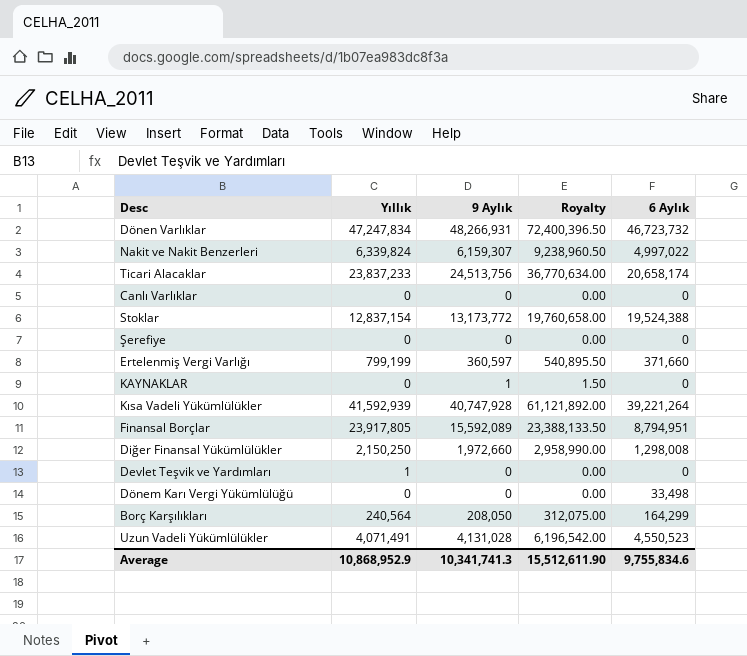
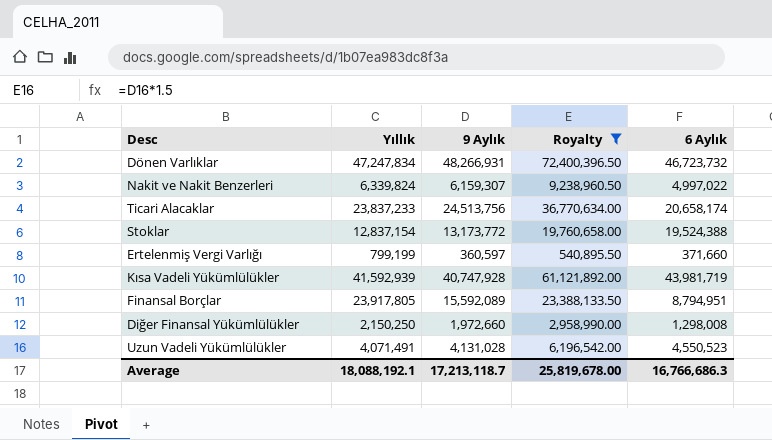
filter: none -> Royalty >= 540,895.50
Kısa Vadeli Yükümlülükler | 6 Aylık: 39,221,264 -> 43,981,719
Average | Yıllık: 10,868,952.9 -> 18,088,192.1
Average | 9 Aylık: 10,341,741.3 -> 17,213,118.7
Average | Royalty: 15,512,611.90 -> 25,819,678.00
Average | 6 Aylık: 9,755,834.6 -> 16,766,686.3

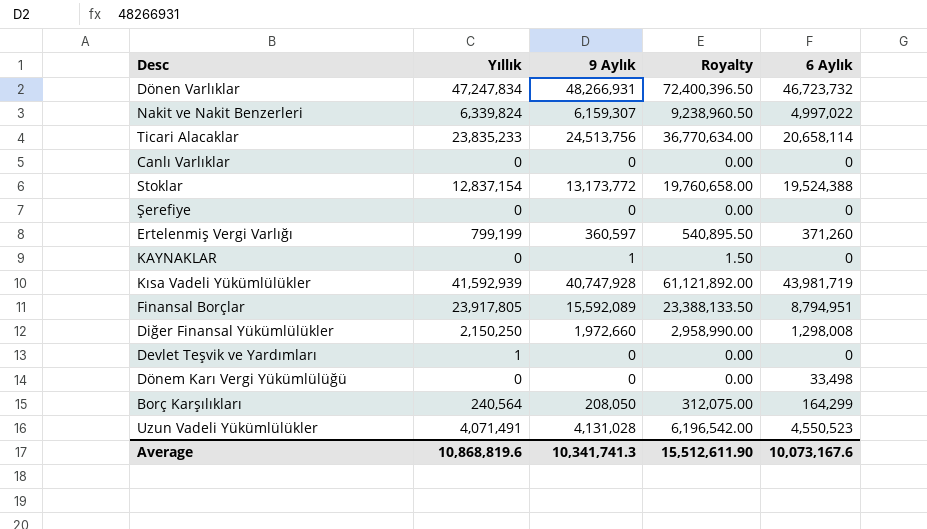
filter: Royalty >= 540,895.50 -> none
Ticari Alacaklar | Yıllık: 23,837,233 -> 23,835,233
Ticari Alacaklar | 6 Aylık: 20,658,174 -> 20,658,114
Ertelenmiş Vergi Varlığı | 6 Aylık: 371,660 -> 371,260
Average | Yıllık: 18,088,192.1 -> 10,868,819.6
Average | 9 Aylık: 17,213,118.7 -> 10,341,741.3
Average | Royalty: 25,819,678.00 -> 15,512,611.90
Average | 6 Aylık: 16,766,686.3 -> 10,073,167.6

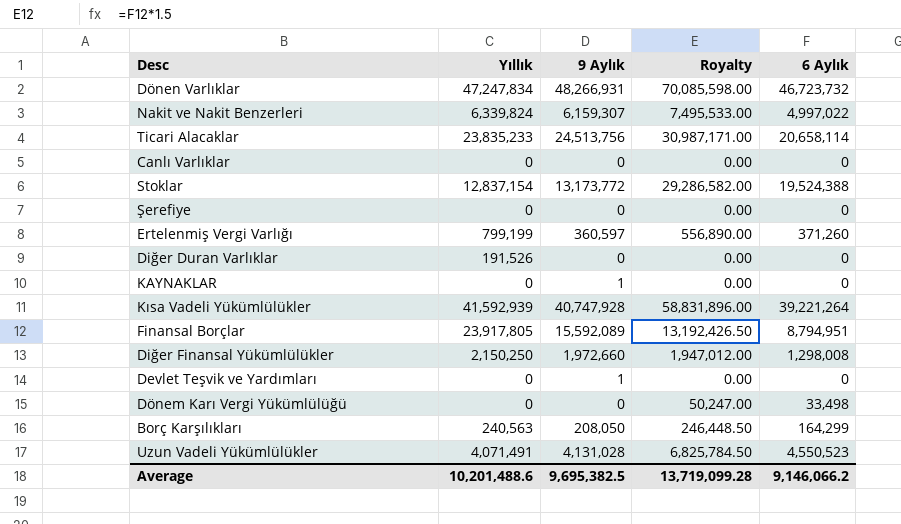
column Royalty | formula: [9 Aylık] * 1.5 -> [6 Aylık] * 1.5
row Diğer Duran Varlıklar: none -> 191,526 | 0 | 0.00 | 0
Kısa Vadeli Yükümlülükler | 6 Aylık: 43,981,719 -> 39,221,264
Devlet Teşvik ve Yardımları | Yıllık: 1 -> 0
Devlet Teşvik ve Yardımları | 9 Aylık: 0 -> 1
Borç Karşılıkları | Yıllık: 240,564 -> 240,563
Average | Yıllık: 10,868,819.6 -> 10,201,488.6
Average | 9 Aylık: 10,341,741.3 -> 9,695,382.5
Average | Royalty: 15,512,611.90 -> 13,719,099.28
Average | 6 Aylık: 10,073,167.6 -> 9,146,066.2

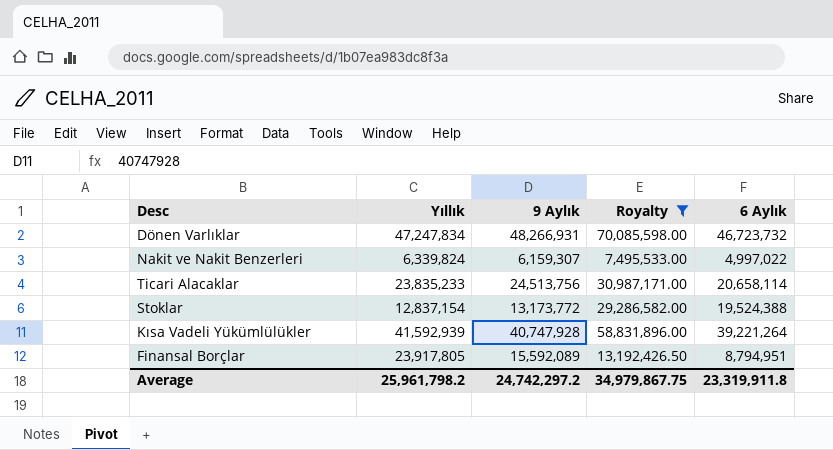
filter: none -> Royalty >= 7,495,533.00
Average | Yıllık: 10,201,488.6 -> 25,961,798.2
Average | 9 Aylık: 9,695,382.5 -> 24,742,297.2
Average | Royalty: 13,719,099.28 -> 34,979,867.75
Average | 6 Aylık: 9,146,066.2 -> 23,319,911.8

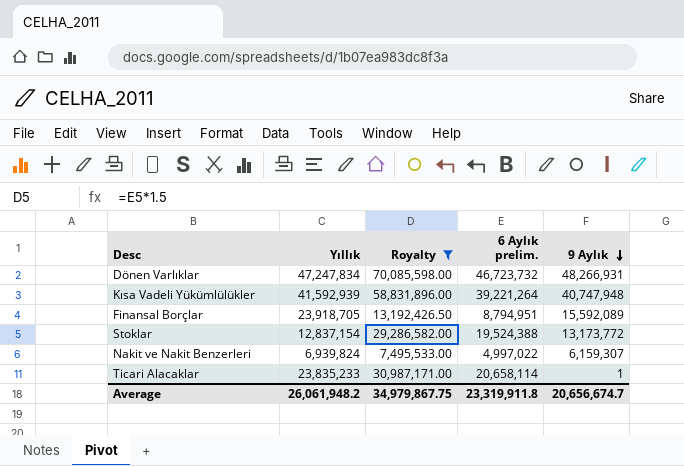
row order: none -> 9 Aylık descending
column name: 6 Aylık -> 6 Aylık prelim.
column 9 Aylık | position: 3 -> 5
Kısa Vadeli Yükümlülükler | 9 Aylık: 40,747,928 -> 40,747,948
Finansal Borçlar | Yıllık: 23,917,805 -> 23,918,705
Nakit ve Nakit Benzerleri | Yıllık: 6,339,824 -> 6,939,824
Ticari Alacaklar | 9 Aylık: 24,513,756 -> 1
Average | Yıllık: 25,961,798.2 -> 26,061,948.2
Average | 9 Aylık: 24,742,297.2 -> 20,656,674.7

